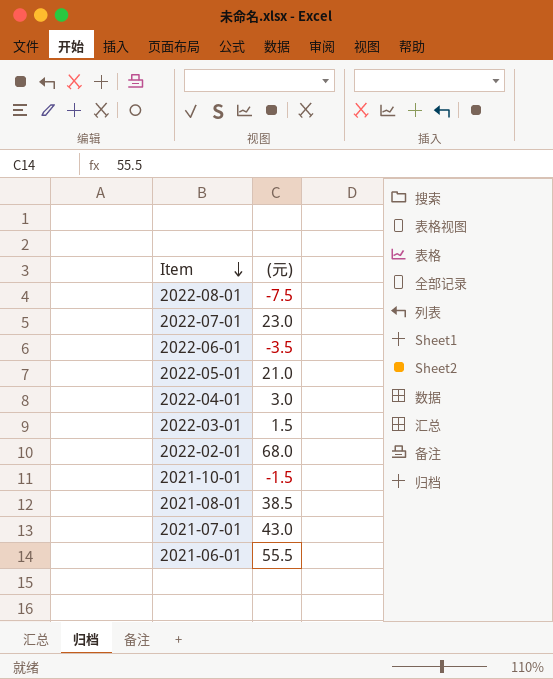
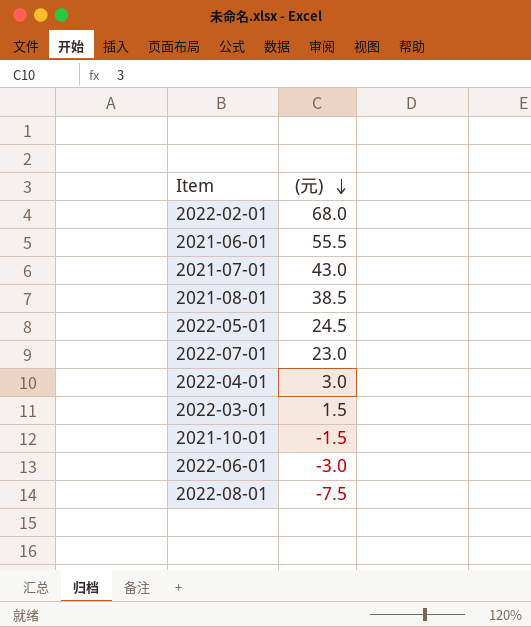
row order: Item descending -> (元) descending
2022-05-01 | (元): 21.0 -> 24.5
2022-06-01 | (元): -3.5 -> -3.0

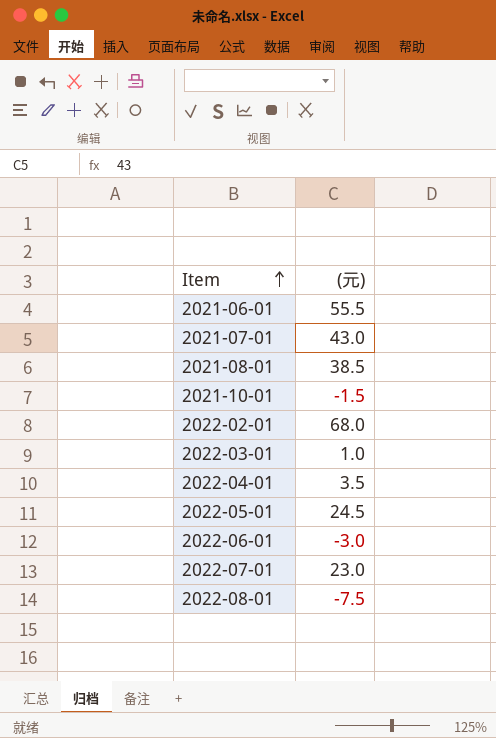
row order: (元) descending -> Item ascending
2022-03-01 | (元): 1.5 -> 1.0
2022-04-01 | (元): 3.0 -> 3.5

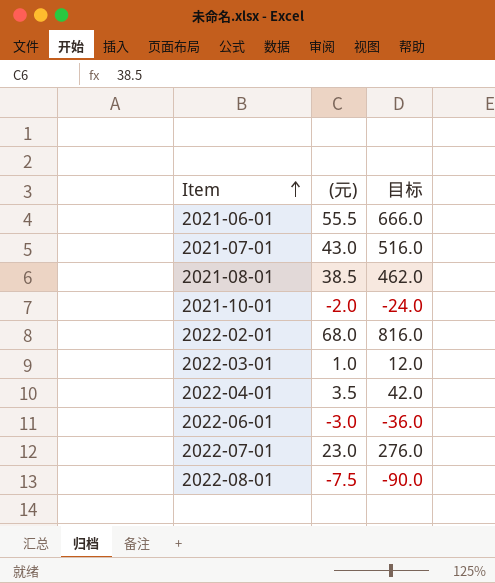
column 目标 | formula: none -> [(元)] * 12
row 2022-05-01: 24.5 -> none
2021-10-01 | (元): -1.5 -> -2.0

